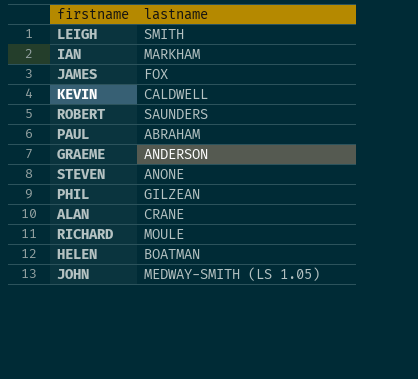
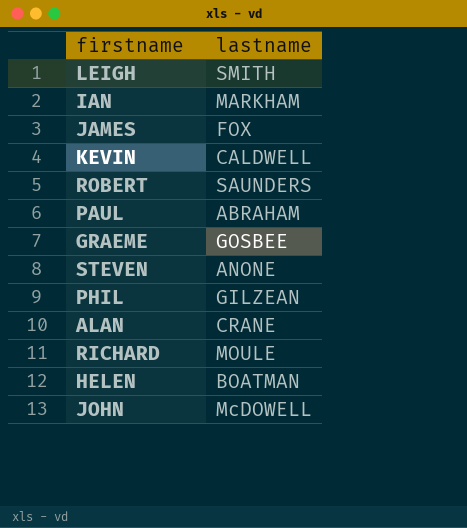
GRAEME | lastname: ANDERSON -> GOSBEE
JOHN | lastname: MEDWAY-SMITH (LS 1.05) -> McDOWELL

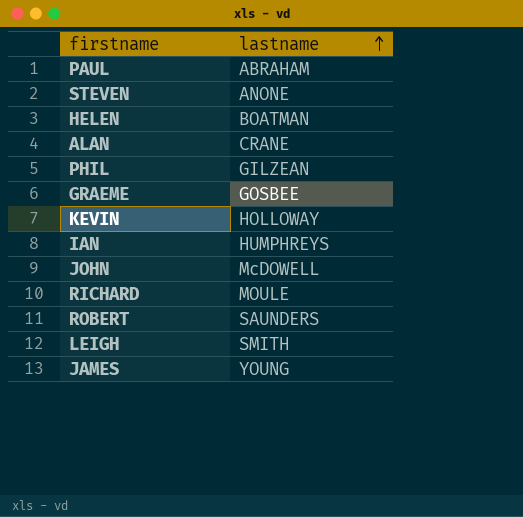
row order: none -> lastname ascending
KEVIN | lastname: CALDWELL -> HOLLOWAY
IAN | lastname: MARKHAM -> HUMPHREYS
JAMES | lastname: FOX -> YOUNG

